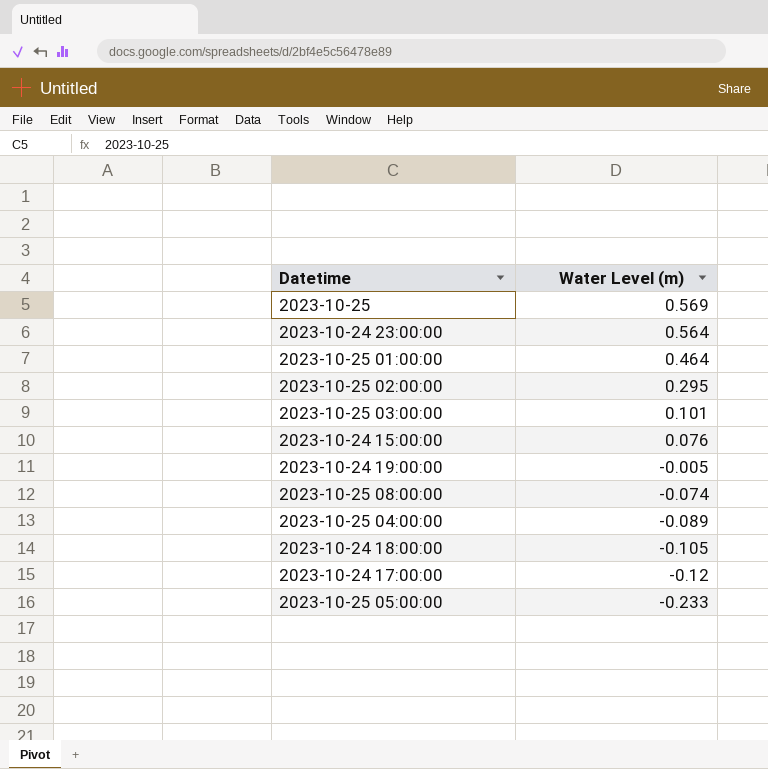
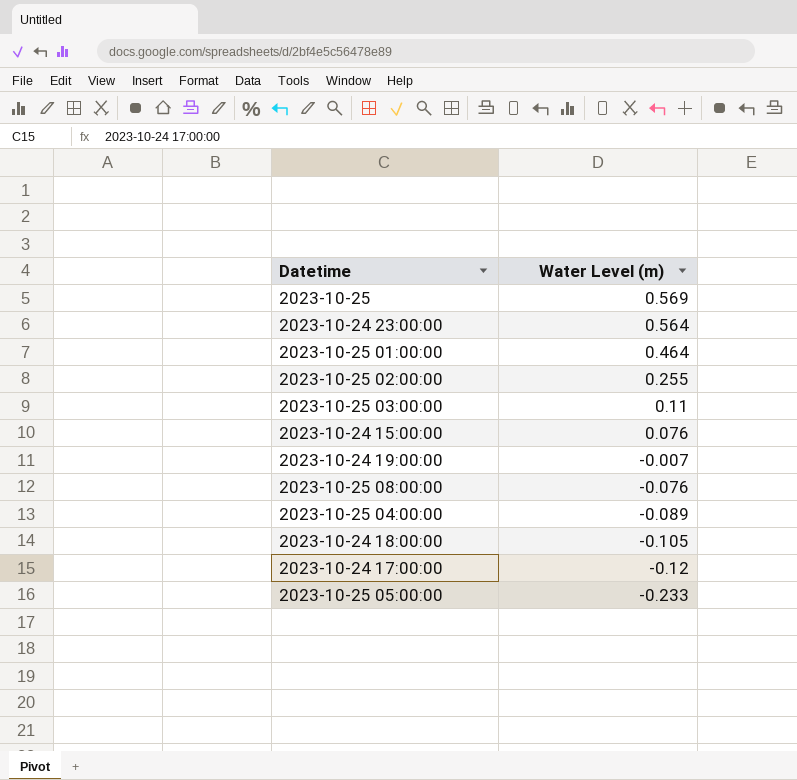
2023-10-25 02:00:00 | Water Level (m): 0.295 -> 0.255
2023-10-25 03:00:00 | Water Level (m): 0.101 -> 0.11
2023-10-24 19:00:00 | Water Level (m): -0.005 -> -0.007
2023-10-25 08:00:00 | Water Level (m): -0.074 -> -0.076

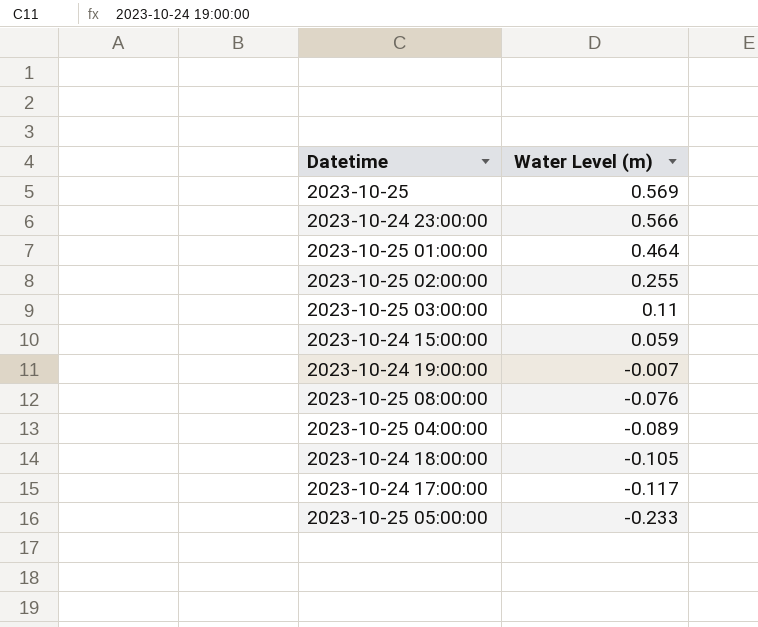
2023-10-24 23:00:00 | Water Level (m): 0.564 -> 0.566
2023-10-24 15:00:00 | Water Level (m): 0.076 -> 0.059
2023-10-24 17:00:00 | Water Level (m): -0.12 -> -0.117

